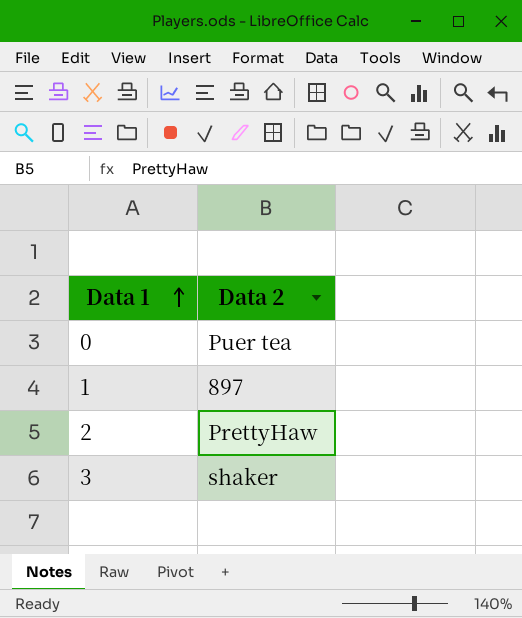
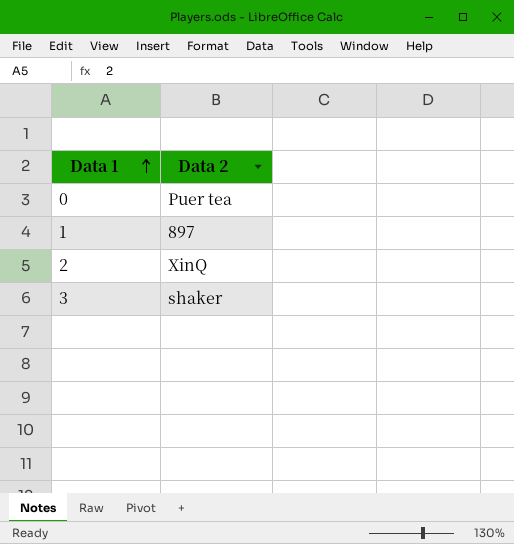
2 | Data 2: PrettyHaw -> XinQ

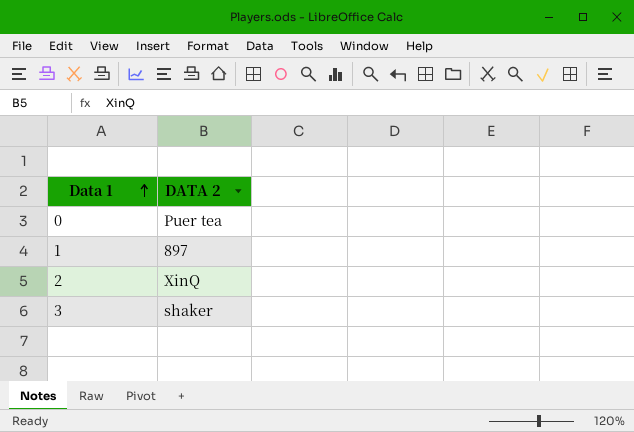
column name: Data 2 -> DATA 2

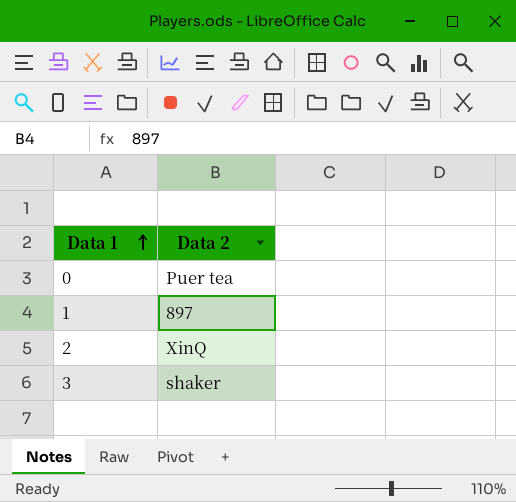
column name: DATA 2 -> Data 2

